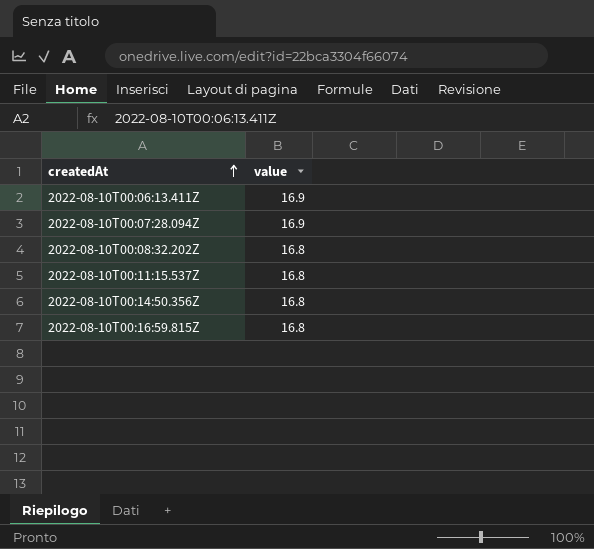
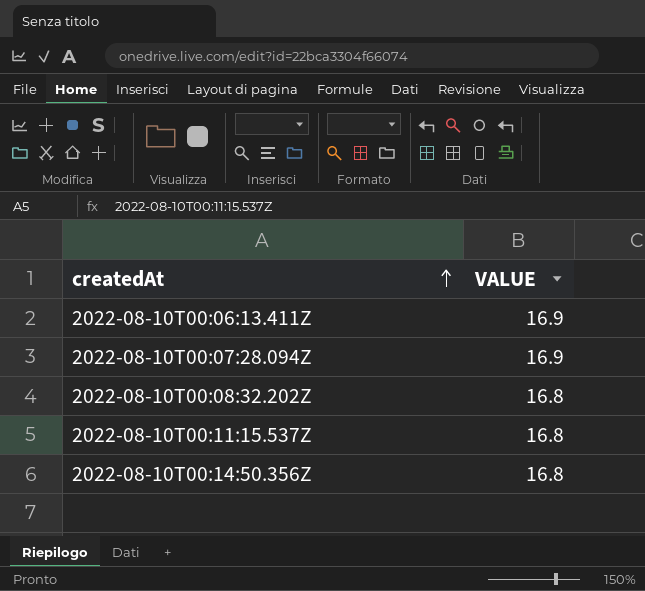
column name: value -> VALUE
row 2022-08-10T00:16:59.815Z: 16.8 -> none

